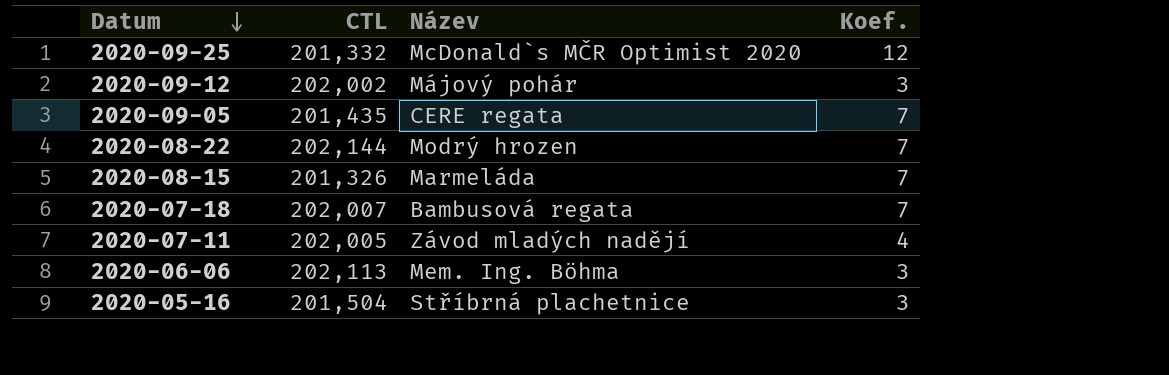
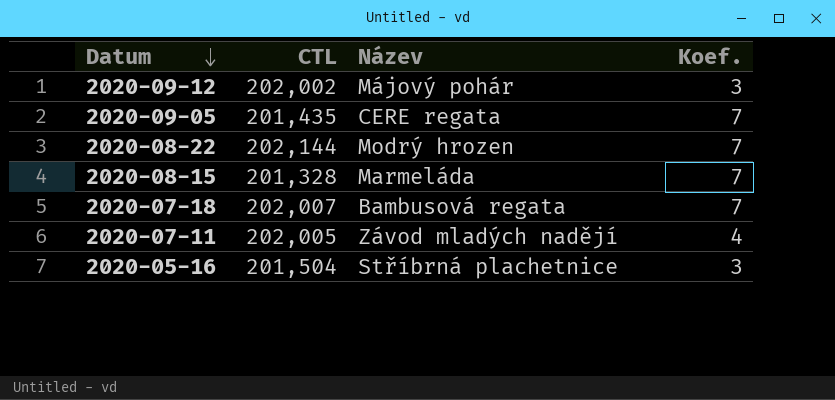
row 2020-09-25: 201,332 | McDonald`s MČR Optimist 2020 | 12 -> none
row 2020-06-06: 202,113 | Mem. Ing. Böhma | 3 -> none
2020-08-15 | CTL: 201,326 -> 201,328

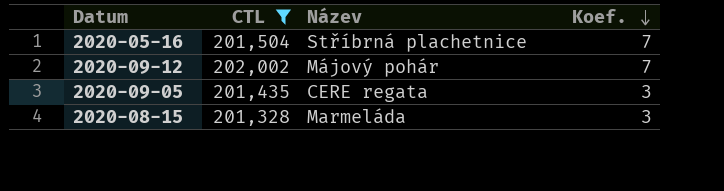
filter: none -> CTL <= 202,002
row order: Datum descending -> Koef. descending
2020-05-16 | Koef.: 3 -> 7
2020-09-12 | Koef.: 3 -> 7
2020-09-05 | Koef.: 7 -> 3
2020-08-15 | Koef.: 7 -> 3

